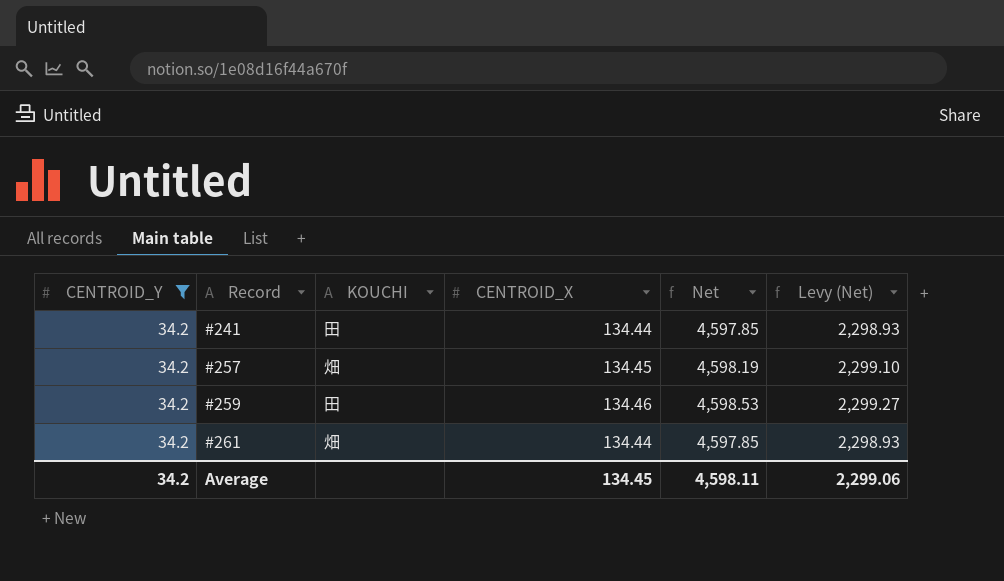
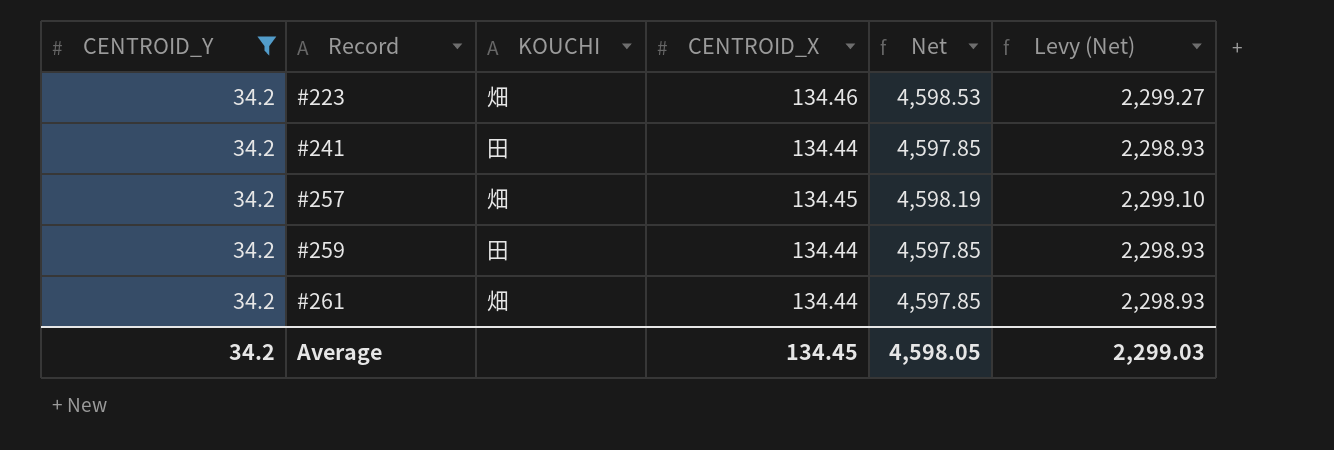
row #223: none -> 34.2 | 畑 | 134.46 | 4,598.53 | 2,299.27
#259 | CENTROID_X: 134.46 -> 134.44
#259 | Net: 4,598.53 -> 4,597.85
#259 | Levy (Net): 2,299.27 -> 2,298.93
Average | Net: 4,598.11 -> 4,598.05
Average | Levy (Net): 2,299.06 -> 2,299.03

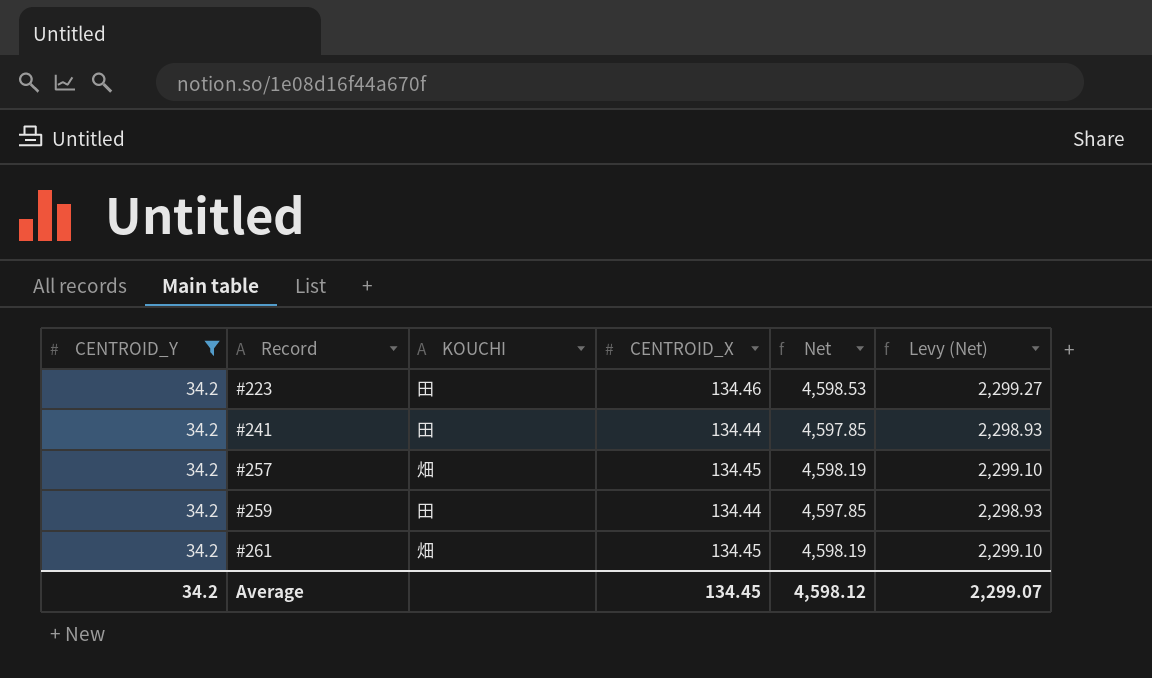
#223 | KOUCHI: 畑 -> 田
#261 | CENTROID_X: 134.44 -> 134.45
#261 | Net: 4,597.85 -> 4,598.19
#261 | Levy (Net): 2,298.93 -> 2,299.10
Average | Net: 4,598.05 -> 4,598.12
Average | Levy (Net): 2,299.03 -> 2,299.07

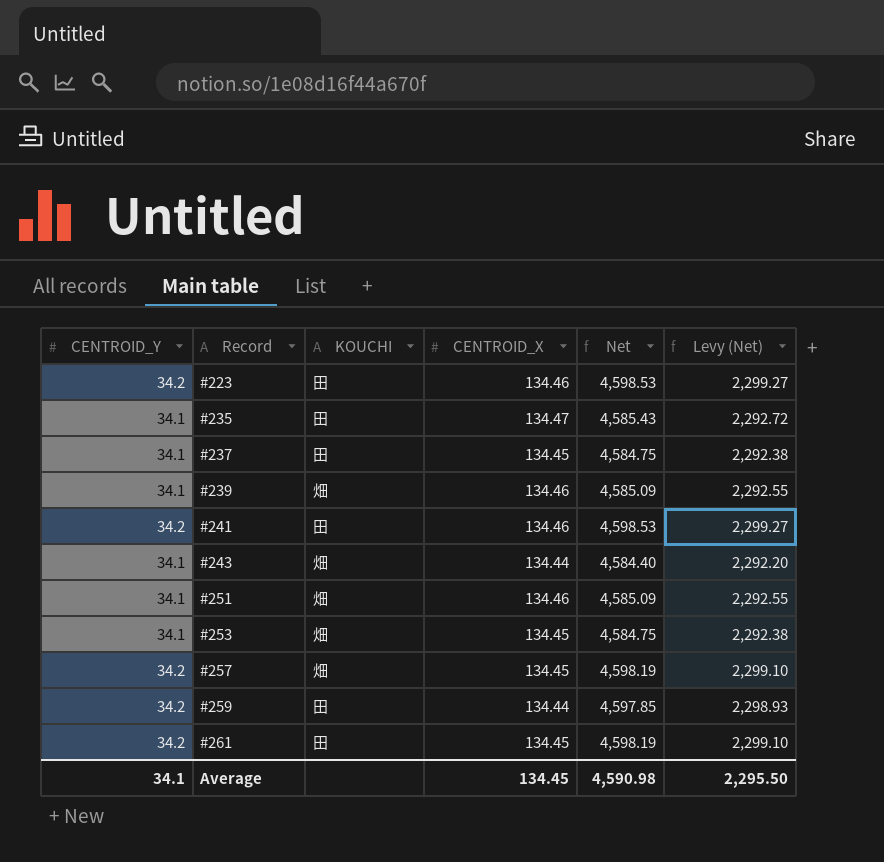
filter: CENTROID_Y = 34.2 -> none
#241 | CENTROID_X: 134.44 -> 134.46
#241 | Net: 4,597.85 -> 4,598.53
#241 | Levy (Net): 2,298.93 -> 2,299.27
#261 | KOUCHI: 畑 -> 田
Average | CENTROID_Y: 34.2 -> 34.1
Average | Net: 4,598.12 -> 4,590.98
Average | Levy (Net): 2,299.07 -> 2,295.50

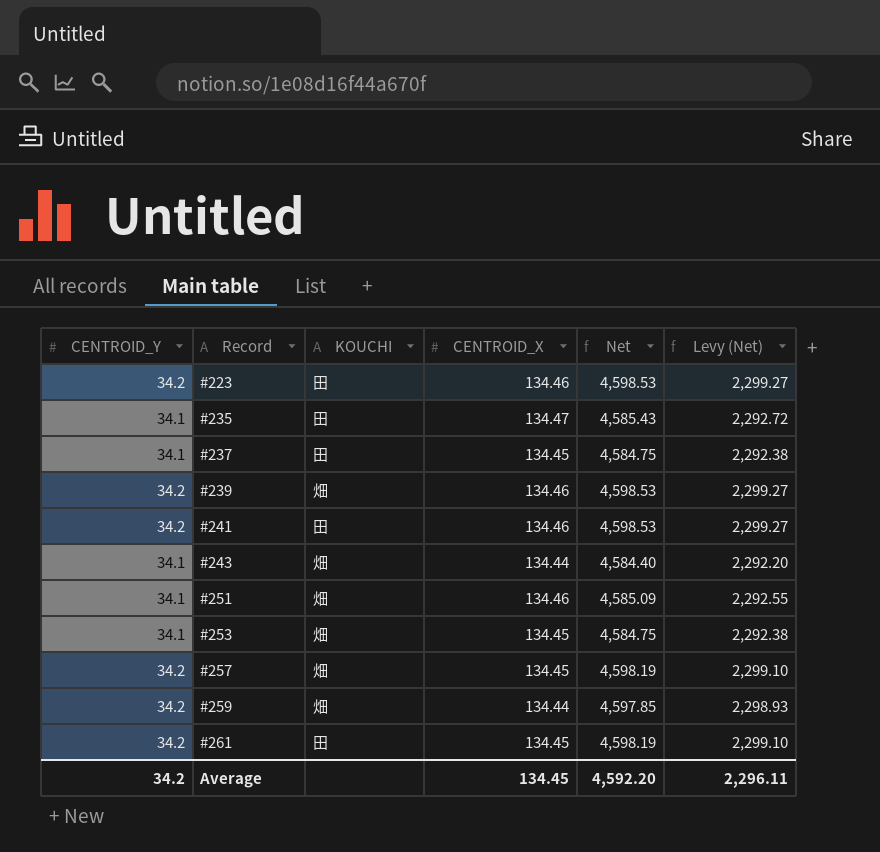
#239 | CENTROID_Y: 34.1 -> 34.2
#239 | Net: 4,585.09 -> 4,598.53
#239 | Levy (Net): 2,292.55 -> 2,299.27
#259 | KOUCHI: 田 -> 畑
Average | CENTROID_Y: 34.1 -> 34.2
Average | Net: 4,590.98 -> 4,592.20
Average | Levy (Net): 2,295.50 -> 2,296.11

